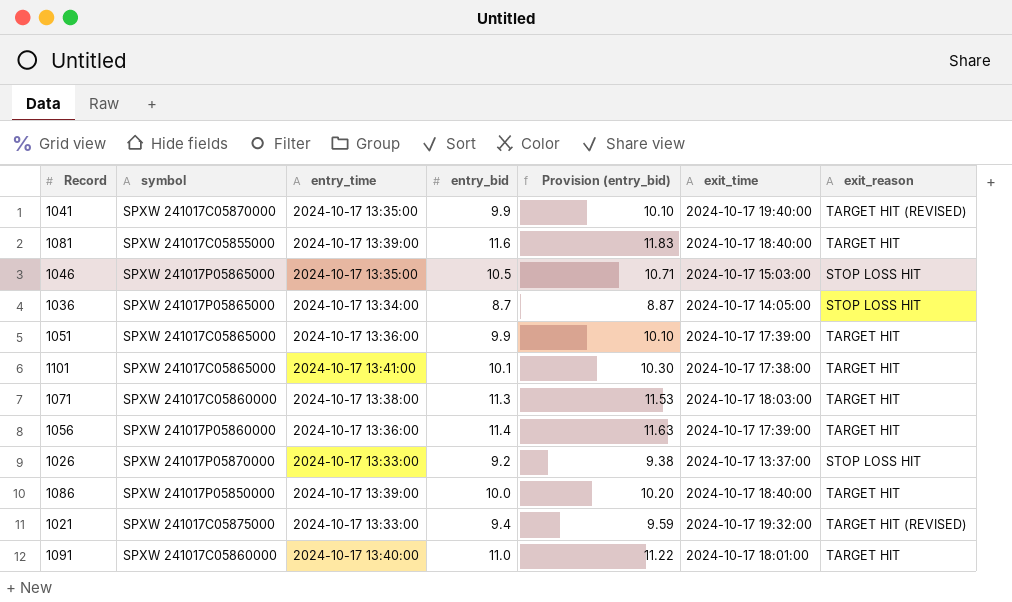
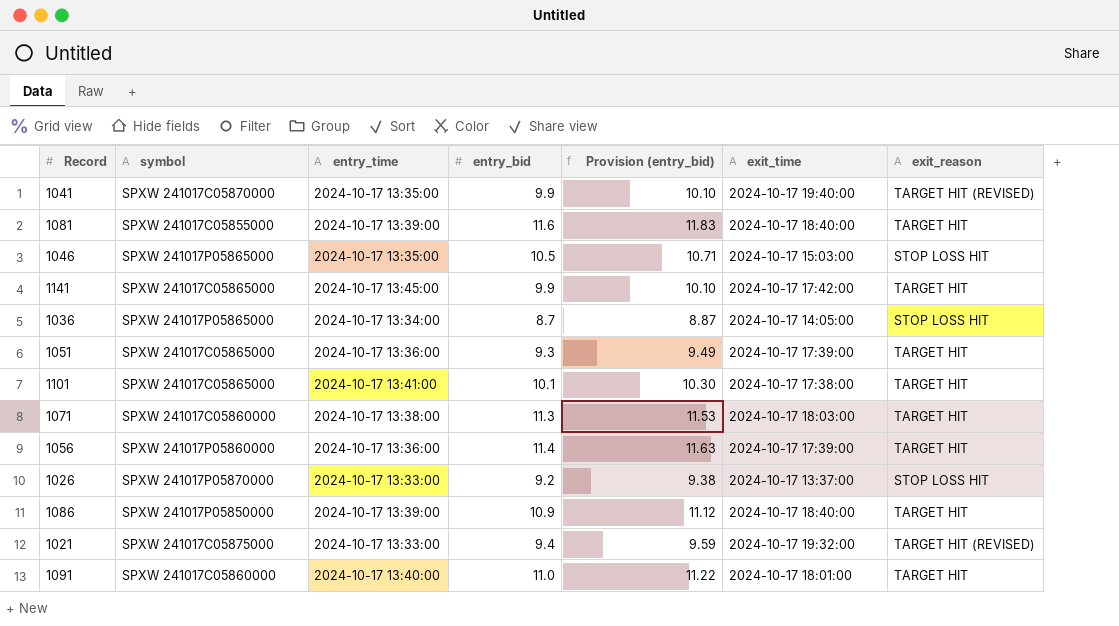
row 1141: none -> SPXW 241017C05865000 | 2024-10-17 13:45:00 | 9.9 | 10.10 | 2024-10-17 17:42:00 | TARGET HIT
1051 | entry_bid: 9.9 -> 9.3
1051 | Provision (entry_bid): 10.10 -> 9.49
1086 | entry_bid: 10.0 -> 10.9
1086 | Provision (entry_bid): 10.20 -> 11.12

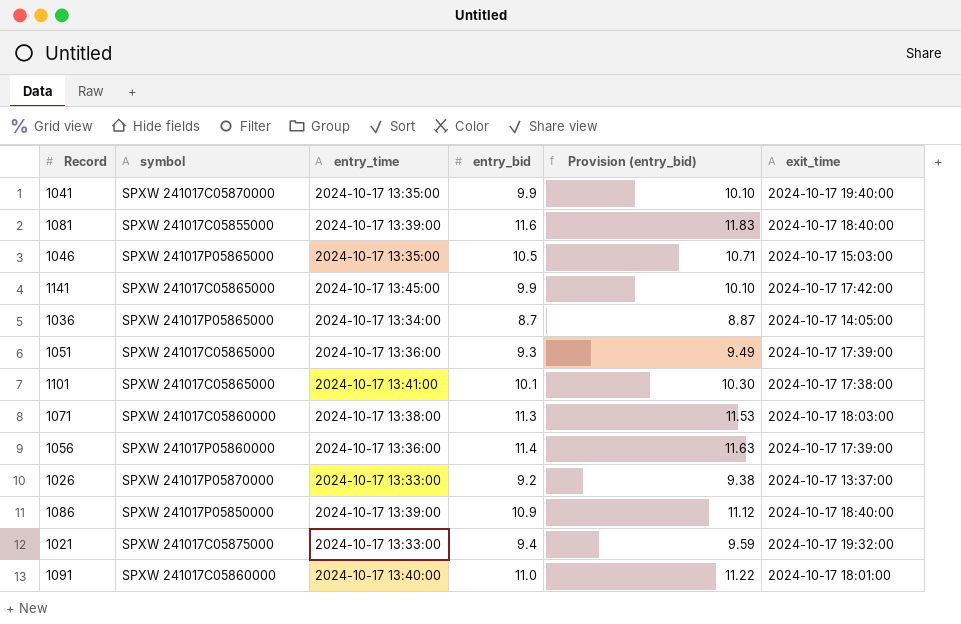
column exit_reason | position: 7 -> none

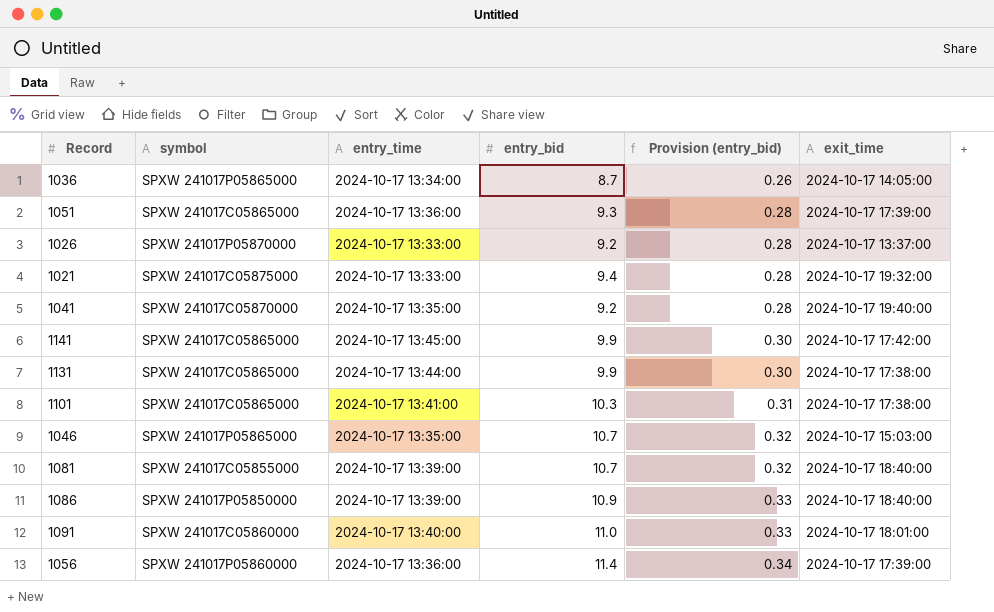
row order: none -> Provision (entry_bid) ascending
column Provision (entry_bid) | formula: [entry_bid] * 1.02 -> [entry_bid] * 0.03
row 1071: SPXW 241017C05860000 | 2024-10-17 13:38:00 | 11.3 | 11.53 | 2024-10-17 18:03:00 -> none
1041 | entry_bid: 9.9 -> 9.2
row 1131: none -> SPXW 241017C05865000 | 2024-10-17 13:44:00 | 9.9 | 0.30 | 2024-10-17 17:38:00
1101 | entry_bid: 10.1 -> 10.3
1046 | entry_bid: 10.5 -> 10.7
1081 | entry_bid: 11.6 -> 10.7

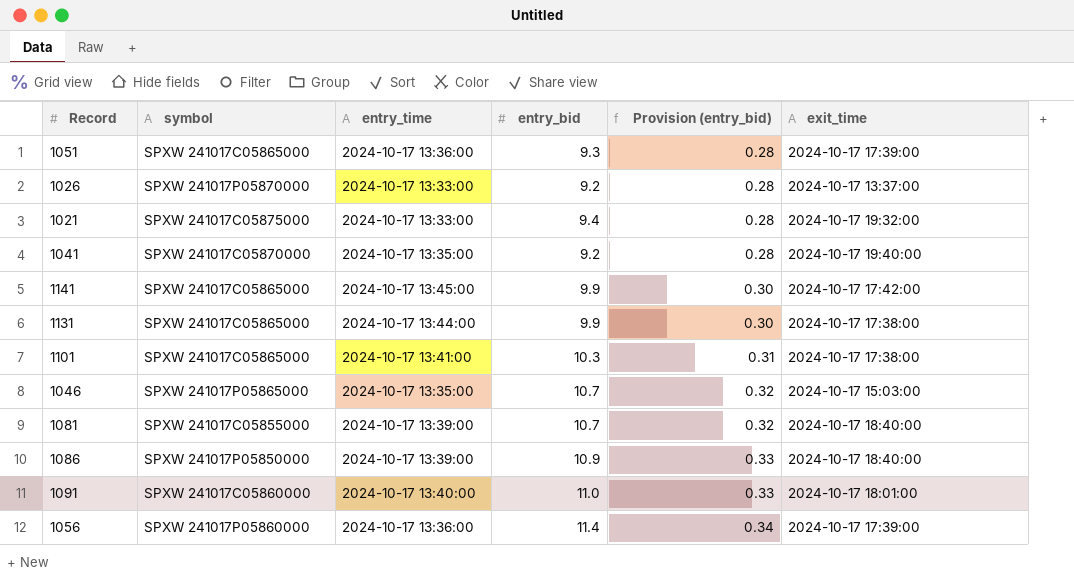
row 1036: SPXW 241017P05865000 | 2024-10-17 13:34:00 | 8.7 | 0.26 | 2024-10-17 14:05:00 -> none

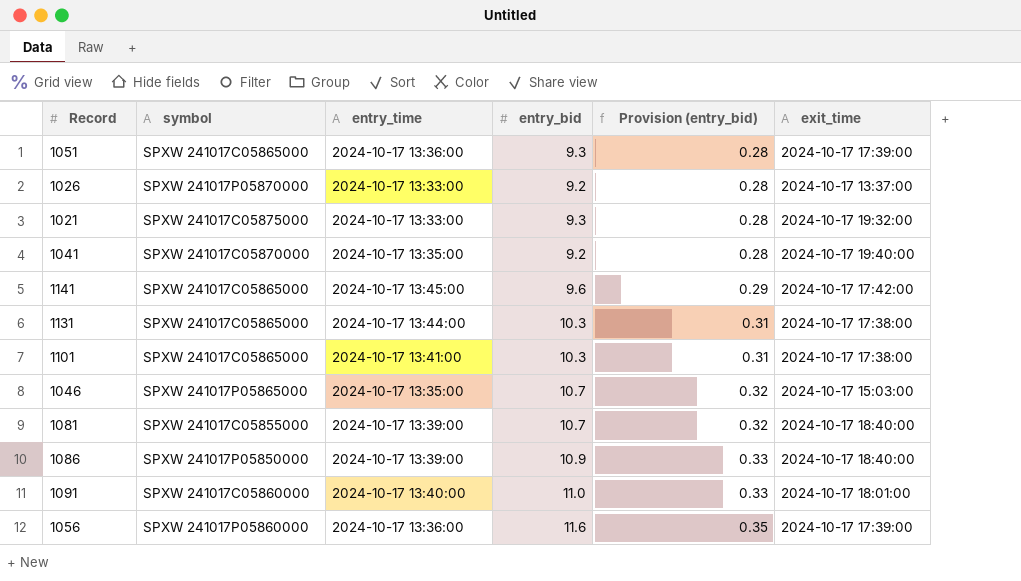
1021 | entry_bid: 9.4 -> 9.3
1141 | entry_bid: 9.9 -> 9.6
1141 | Provision (entry_bid): 0.30 -> 0.29
1131 | entry_bid: 9.9 -> 10.3
1131 | Provision (entry_bid): 0.30 -> 0.31
1056 | entry_bid: 11.4 -> 11.6
1056 | Provision (entry_bid): 0.34 -> 0.35

